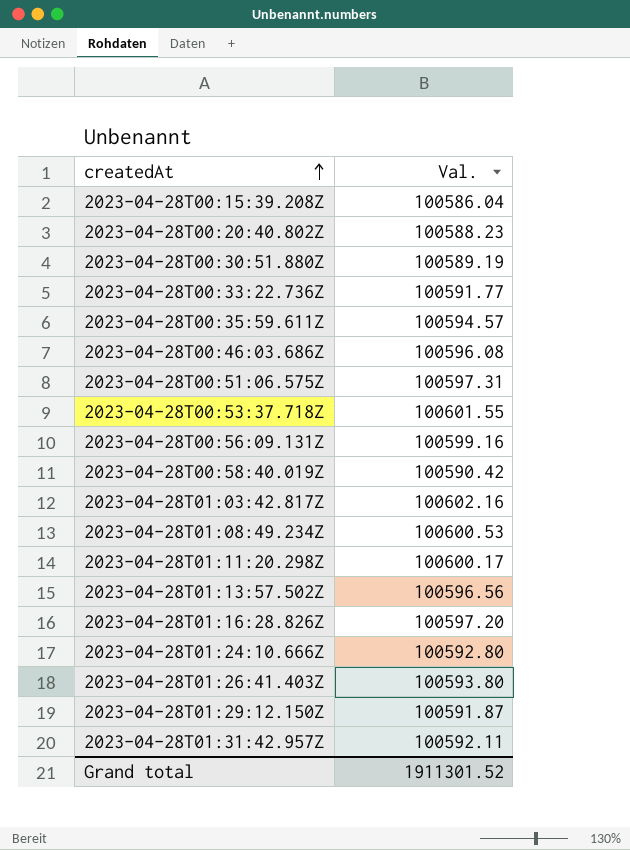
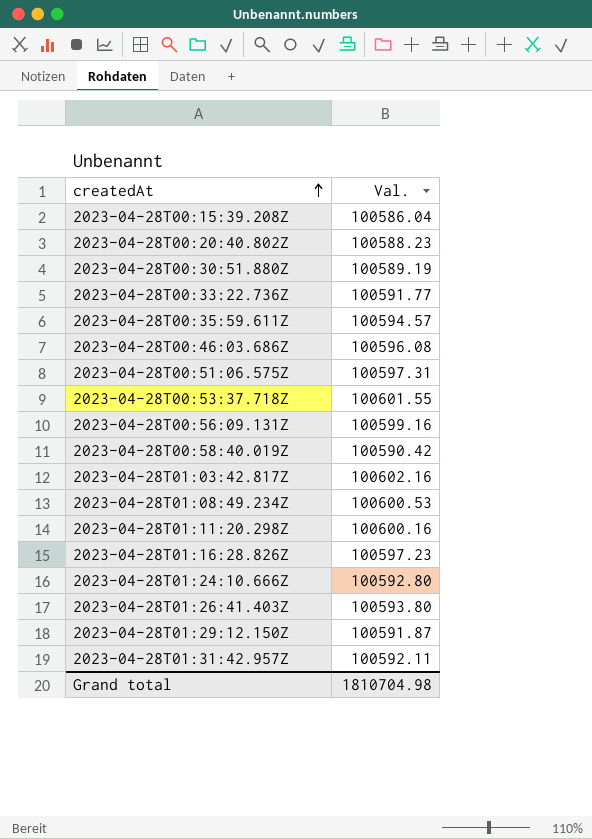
row 2023-04-28T01:13:57.502Z: 100596.56 -> none
2023-04-28T01:11:20.298Z | Val.: 100600.17 -> 100600.16
2023-04-28T01:16:28.826Z | Val.: 100597.20 -> 100597.23
Grand total | Val.: 1911301.52 -> 1810704.98

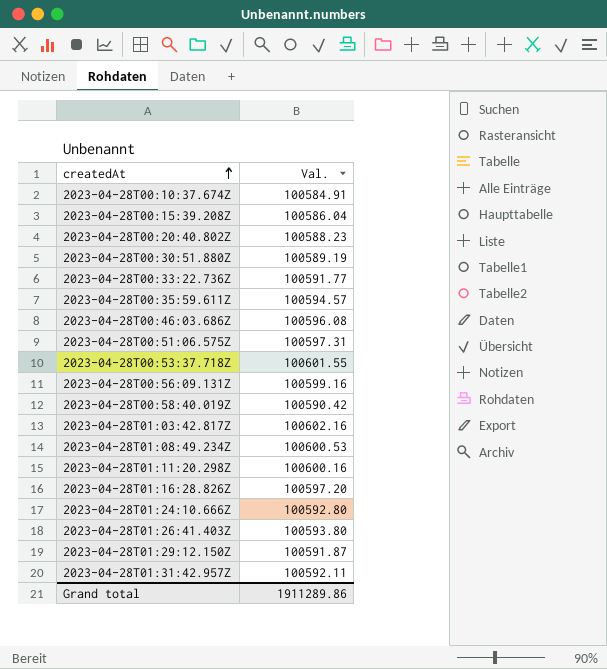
row 2023-04-28T00:10:37.674Z: none -> 100584.91
2023-04-28T01:16:28.826Z | Val.: 100597.23 -> 100597.20
Grand total | Val.: 1810704.98 -> 1911289.86

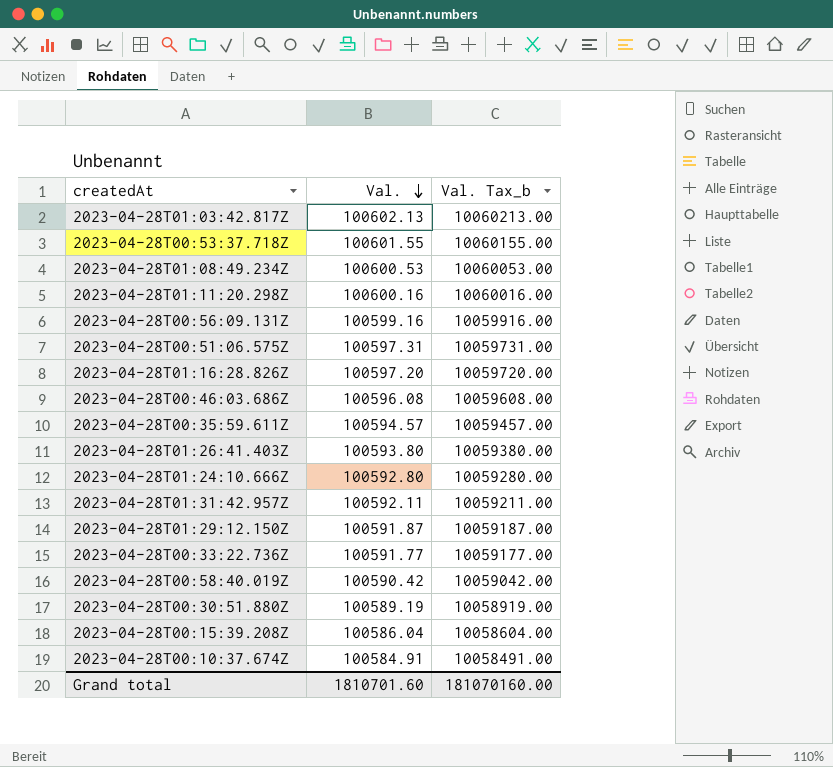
row order: createdAt ascending -> Val. descending
column Val. Tax_b | formula: none -> [Val.] * 100
row 2023-04-28T00:20:40.802Z: 100588.23 -> none
2023-04-28T01:03:42.817Z | Val.: 100602.16 -> 100602.13
Grand total | Val.: 1911289.86 -> 1810701.60

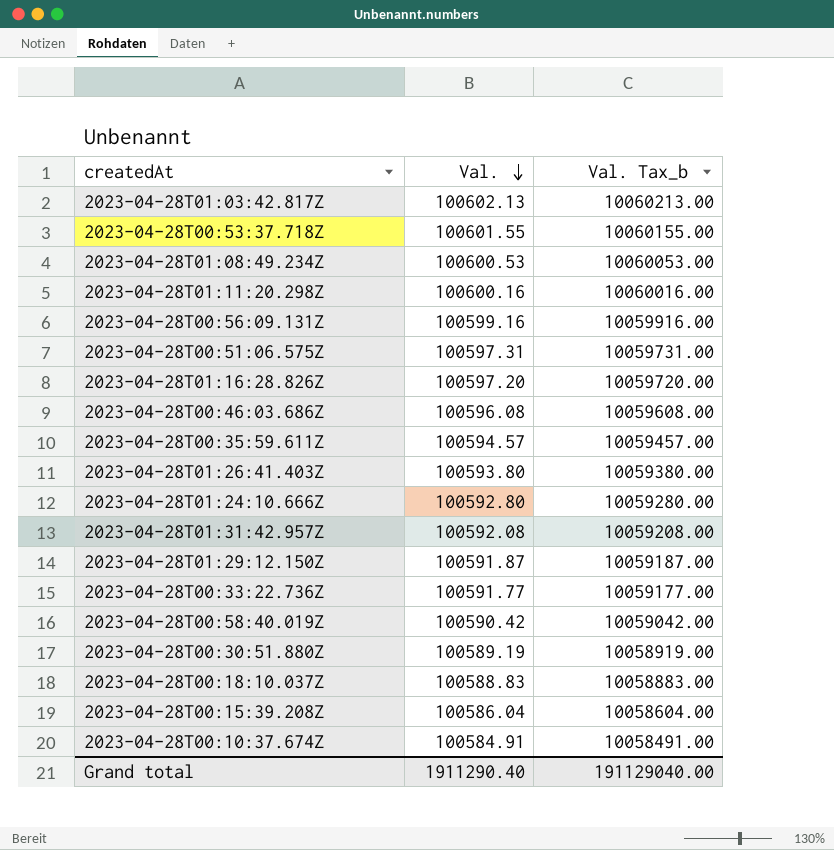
2023-04-28T01:31:42.957Z | Val.: 100592.11 -> 100592.08
2023-04-28T01:31:42.957Z | Val. Tax_b: 10059211.00 -> 10059208.00
row 2023-04-28T00:18:10.037Z: none -> 100588.83 | 10058883.00
Grand total | Val.: 1810701.60 -> 1911290.40
Grand total | Val. Tax_b: 181070160.00 -> 191129040.00

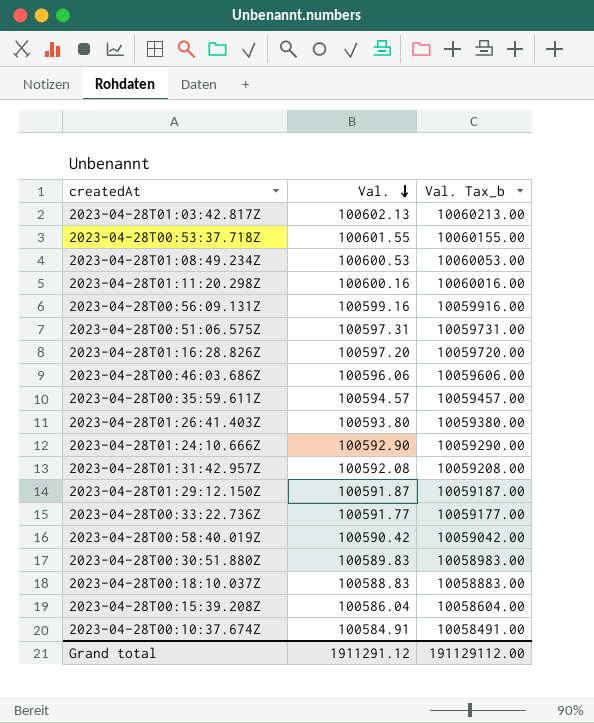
2023-04-28T00:46:03.686Z | Val.: 100596.08 -> 100596.06
2023-04-28T00:46:03.686Z | Val. Tax_b: 10059608.00 -> 10059606.00
2023-04-28T01:24:10.666Z | Val.: 100592.80 -> 100592.90
2023-04-28T01:24:10.666Z | Val. Tax_b: 10059280.00 -> 10059290.00
2023-04-28T00:30:51.880Z | Val.: 100589.19 -> 100589.83
2023-04-28T00:30:51.880Z | Val. Tax_b: 10058919.00 -> 10058983.00
Grand total | Val.: 1911290.40 -> 1911291.12
Grand total | Val. Tax_b: 191129040.00 -> 191129112.00

